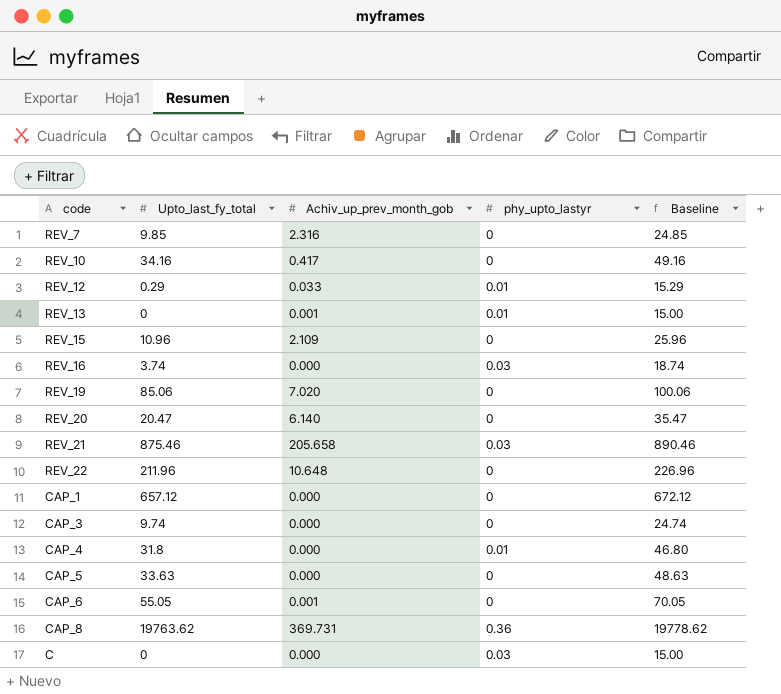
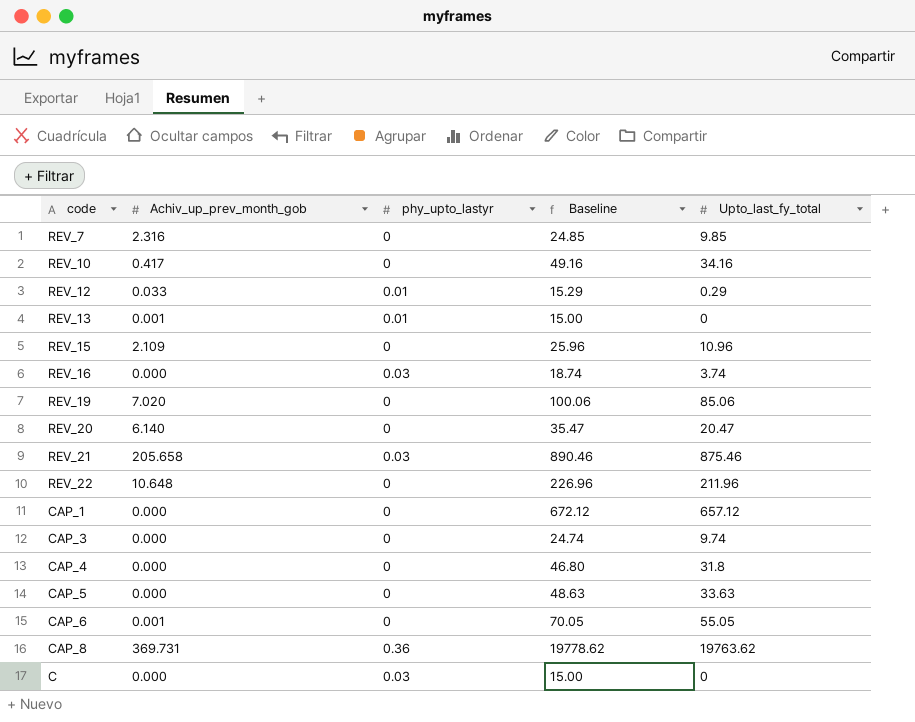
column Upto_last_fy_total | position: 2 -> 5
CAP_4 | phy_upto_lastyr: 0.01 -> 0

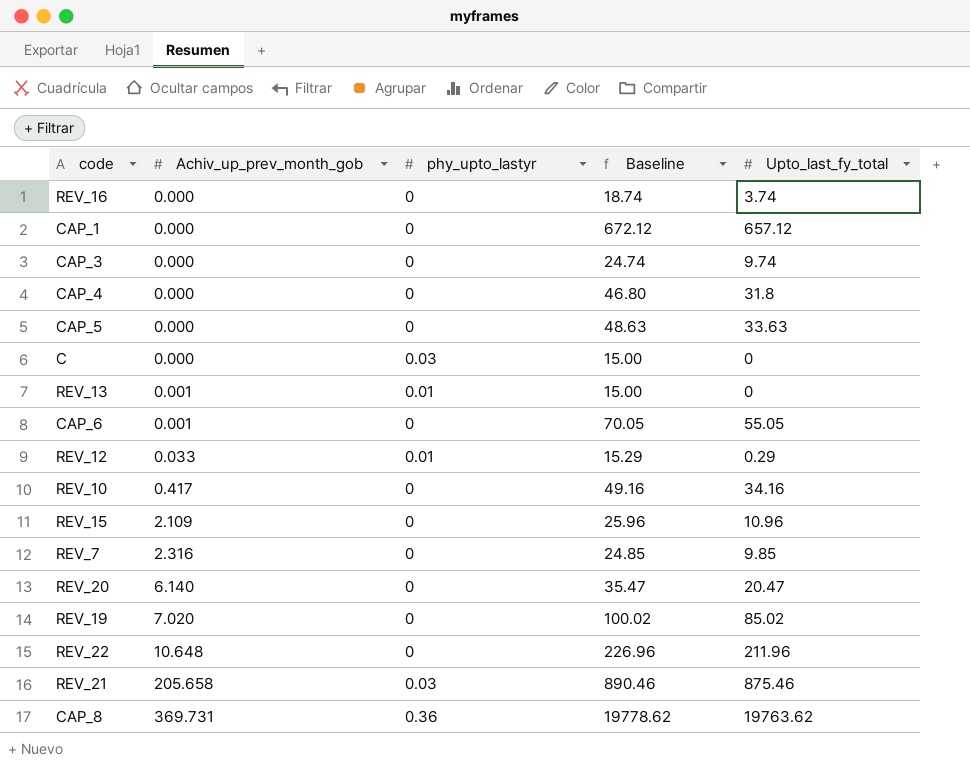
row order: none -> Achiv_up_prev_month_gob ascending
REV_16 | phy_upto_lastyr: 0.03 -> 0
REV_19 | Baseline: 100.06 -> 100.02
REV_19 | Upto_last_fy_total: 85.06 -> 85.02

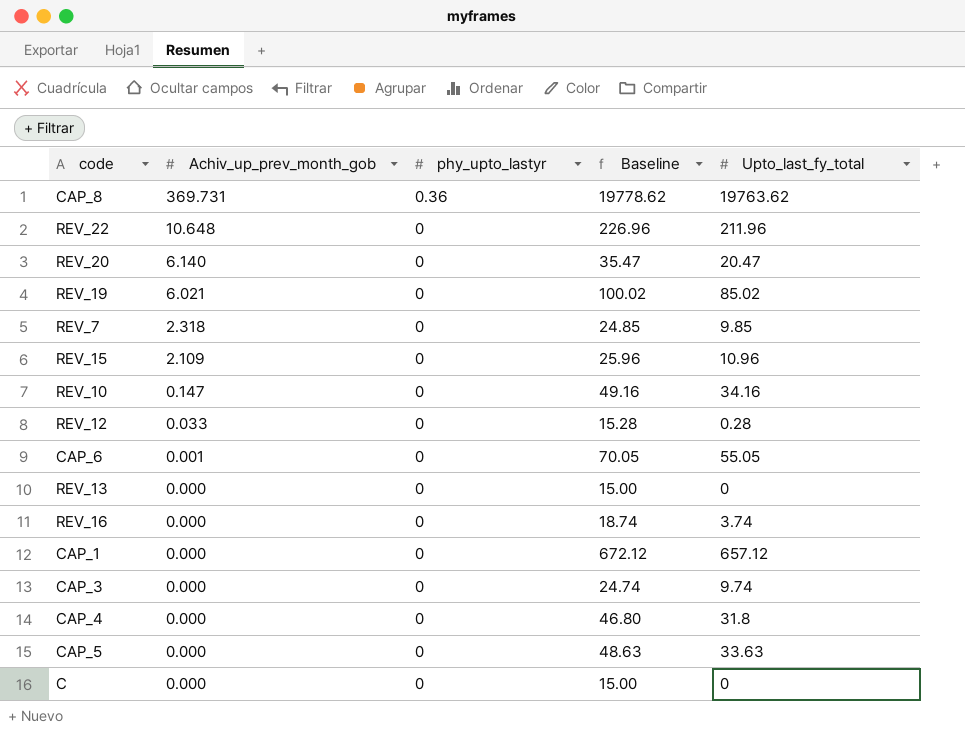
row order: Achiv_up_prev_month_gob ascending -> Achiv_up_prev_month_gob descending
row REV_21: 205.658 | 0.03 | 890.46 | 875.46 -> none
REV_19 | Achiv_up_prev_month_gob: 7.020 -> 6.021
REV_7 | Achiv_up_prev_month_gob: 2.316 -> 2.318
REV_10 | Achiv_up_prev_month_gob: 0.417 -> 0.147
REV_12 | phy_upto_lastyr: 0.01 -> 0
REV_12 | Baseline: 15.29 -> 15.28
REV_12 | Upto_last_fy_total: 0.29 -> 0.28
REV_13 | Achiv_up_prev_month_gob: 0.001 -> 0.000
REV_13 | phy_upto_lastyr: 0.01 -> 0
C | phy_upto_lastyr: 0.03 -> 0

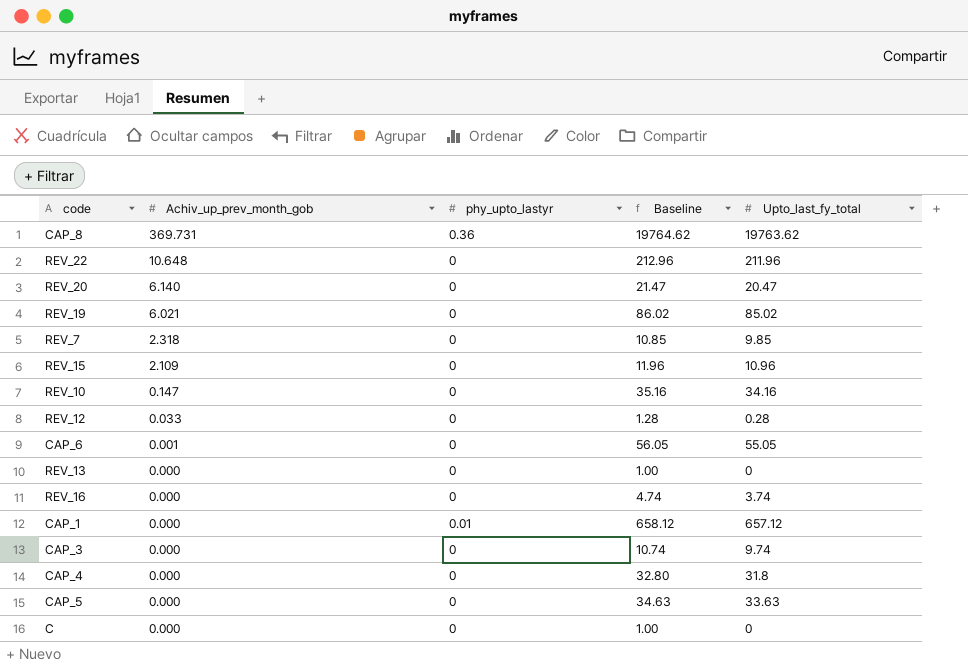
column Baseline | formula: [Upto_last_fy_total] + 15 -> [Upto_last_fy_total] + 1
CAP_1 | phy_upto_lastyr: 0 -> 0.01

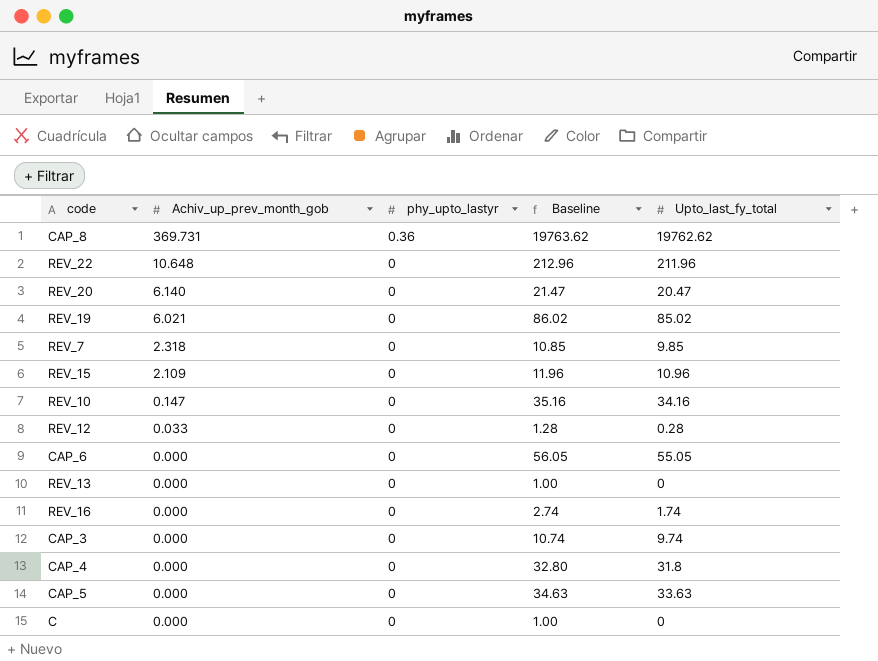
row CAP_1: 0.000 | 0.01 | 658.12 | 657.12 -> none
CAP_8 | Baseline: 19764.62 -> 19763.62
CAP_8 | Upto_last_fy_total: 19763.62 -> 19762.62
CAP_6 | Achiv_up_prev_month_gob: 0.001 -> 0.000
REV_16 | Baseline: 4.74 -> 2.74
REV_16 | Upto_last_fy_total: 3.74 -> 1.74

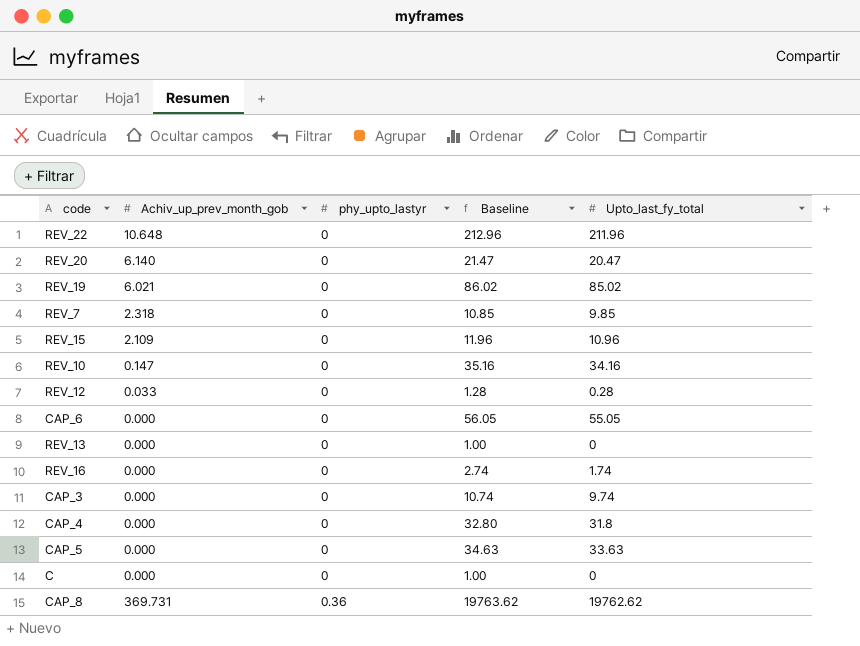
row order: Achiv_up_prev_month_gob descending -> phy_upto_lastyr ascending

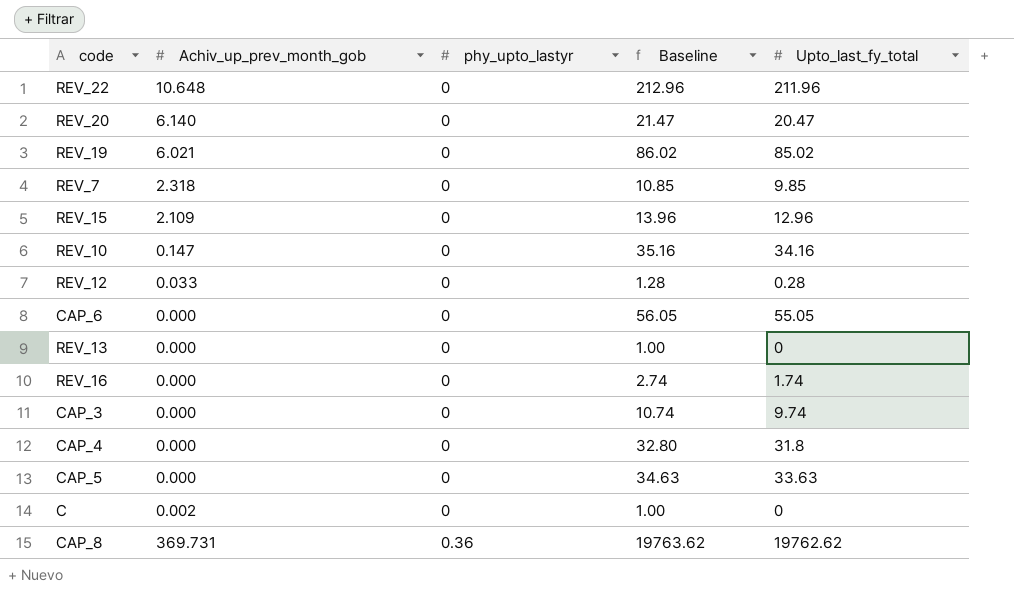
REV_15 | Baseline: 11.96 -> 13.96
REV_15 | Upto_last_fy_total: 10.96 -> 12.96
C | Achiv_up_prev_month_gob: 0.000 -> 0.002

